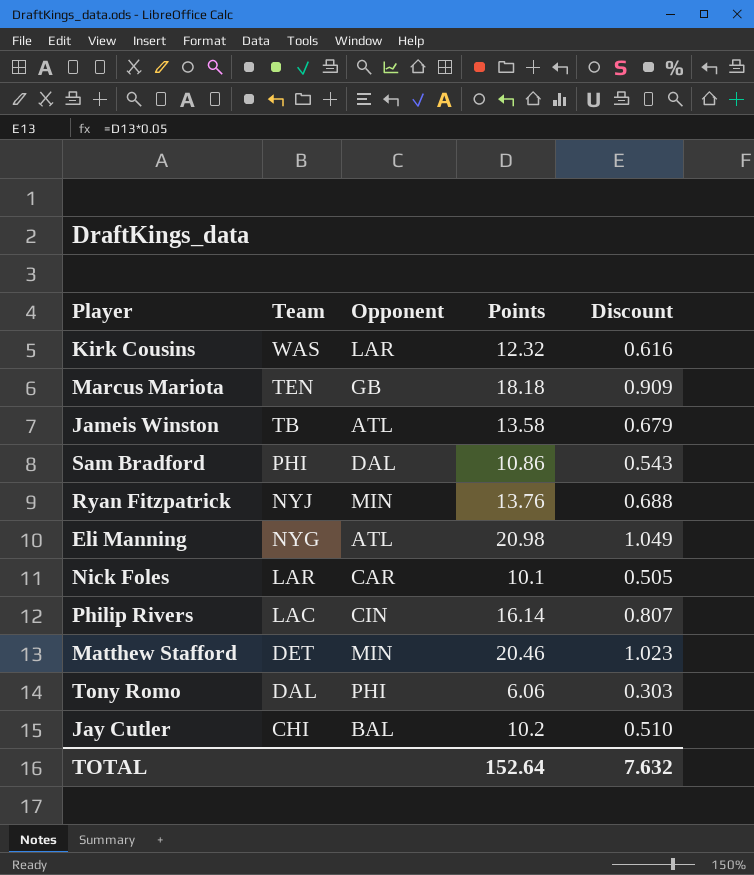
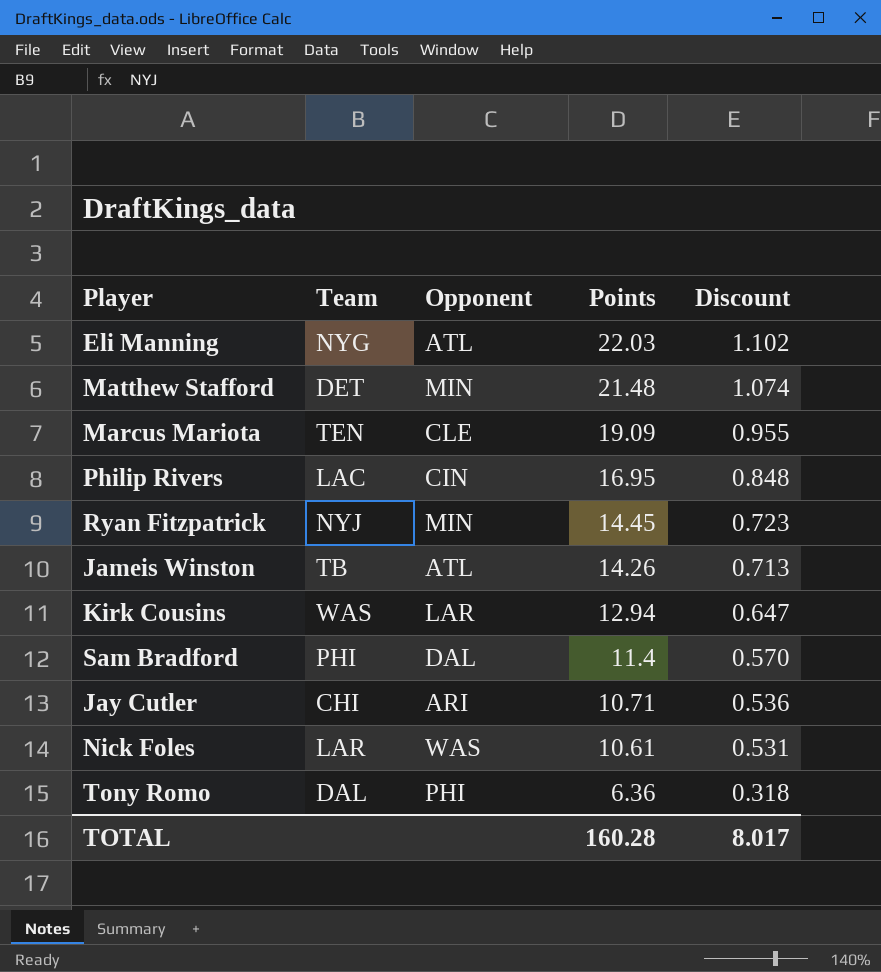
row order: Team descending -> Points descending
Eli Manning | Points: 20.98 -> 22.03
Eli Manning | Discount: 1.049 -> 1.102
Matthew Stafford | Points: 20.46 -> 21.48
Matthew Stafford | Discount: 1.023 -> 1.074
Marcus Mariota | Opponent: GB -> CLE
Marcus Mariota | Points: 18.18 -> 19.09
Marcus Mariota | Discount: 0.909 -> 0.955
Philip Rivers | Points: 16.14 -> 16.95
Philip Rivers | Discount: 0.807 -> 0.848
Ryan Fitzpatrick | Points: 13.76 -> 14.45
Ryan Fitzpatrick | Discount: 0.688 -> 0.723
Jameis Winston | Points: 13.58 -> 14.26
Jameis Winston | Discount: 0.679 -> 0.713
Kirk Cousins | Points: 12.32 -> 12.94
Kirk Cousins | Discount: 0.616 -> 0.647
Sam Bradford | Points: 10.86 -> 11.4
Sam Bradford | Discount: 0.543 -> 0.570
Jay Cutler | Opponent: BAL -> ARI
Jay Cutler | Points: 10.2 -> 10.71
Jay Cutler | Discount: 0.510 -> 0.536
Nick Foles | Opponent: CAR -> WAS
Nick Foles | Points: 10.1 -> 10.61
Nick Foles | Discount: 0.505 -> 0.531
Tony Romo | Points: 6.06 -> 6.36
Tony Romo | Discount: 0.303 -> 0.318
TOTAL | Points: 152.64 -> 160.28
TOTAL | Discount: 7.632 -> 8.017

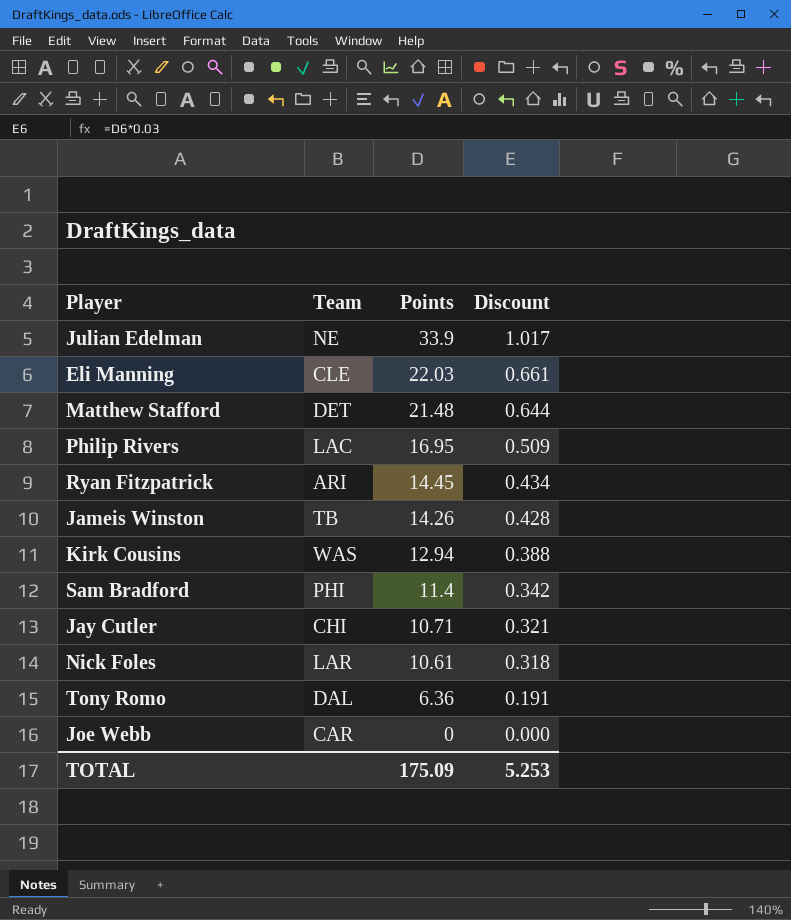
column Opponent | position: 3 -> none
column Discount | formula: [Points] * 0.05 -> [Points] * 0.03
row Marcus Mariota: TEN | CLE | 19.09 | 0.955 -> none
row Julian Edelman: none -> NE | 33.9 | 1.017
Eli Manning | Team: NYG -> CLE
Ryan Fitzpatrick | Team: NYJ -> ARI
row Joe Webb: none -> CAR | 0 | 0.000
TOTAL | Points: 160.28 -> 175.09
TOTAL | Discount: 8.017 -> 5.253

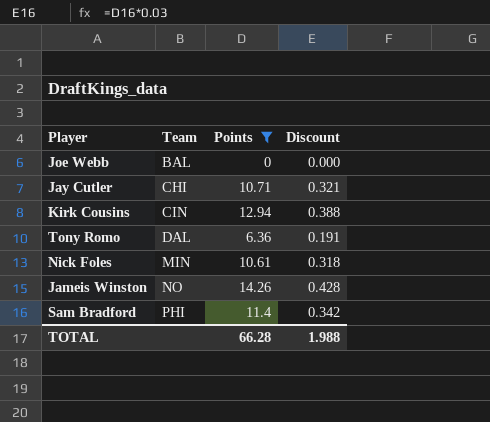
filter: none -> Points <= 14.26
row order: Points descending -> Team ascending
Joe Webb | Team: CAR -> BAL
Kirk Cousins | Team: WAS -> CIN
Nick Foles | Team: LAR -> MIN
Jameis Winston | Team: TB -> NO
TOTAL | Points: 175.09 -> 66.28
TOTAL | Discount: 5.253 -> 1.988

